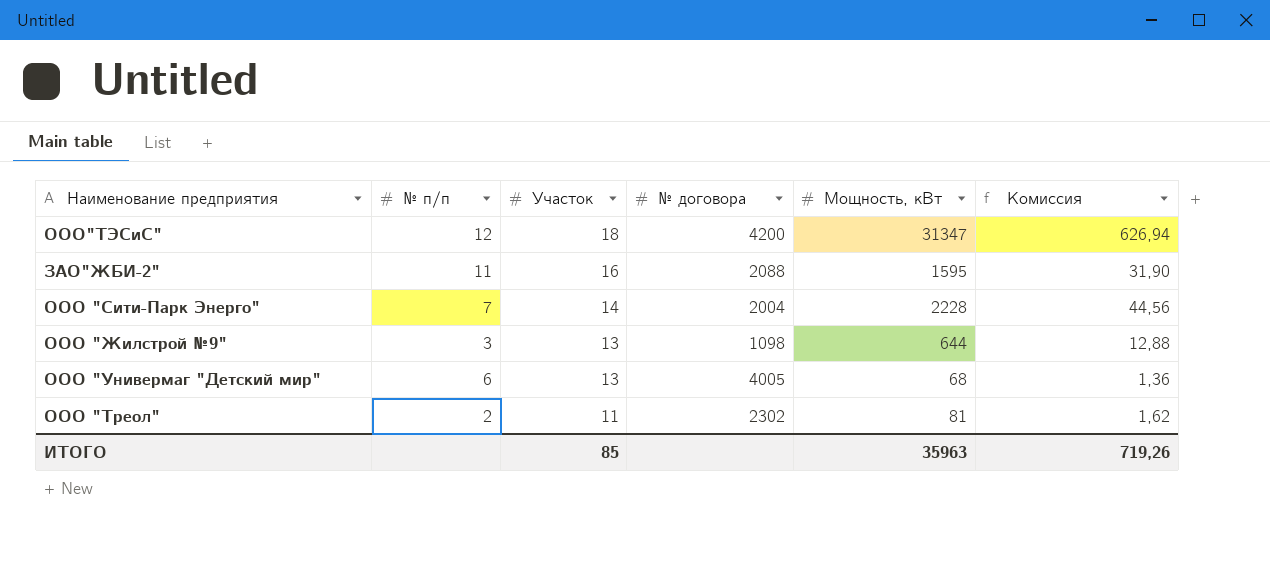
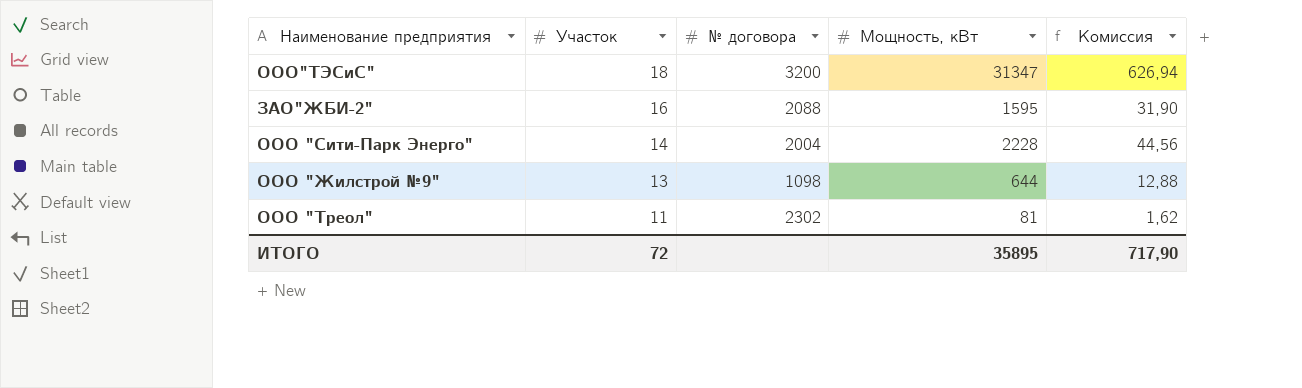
column № п/п | position: 2 -> none
row ООО "Универмаг "Детский мир": 6 | 13 | 4005 | 68 | 1,36 -> none
ООО"ТЭСиС" | № договора: 4200 -> 3200
ИТОГО | Участок: 85 -> 72
ИТОГО | Мощность, кВт: 35963 -> 35895
ИТОГО | Комиссия: 719,26 -> 717,90

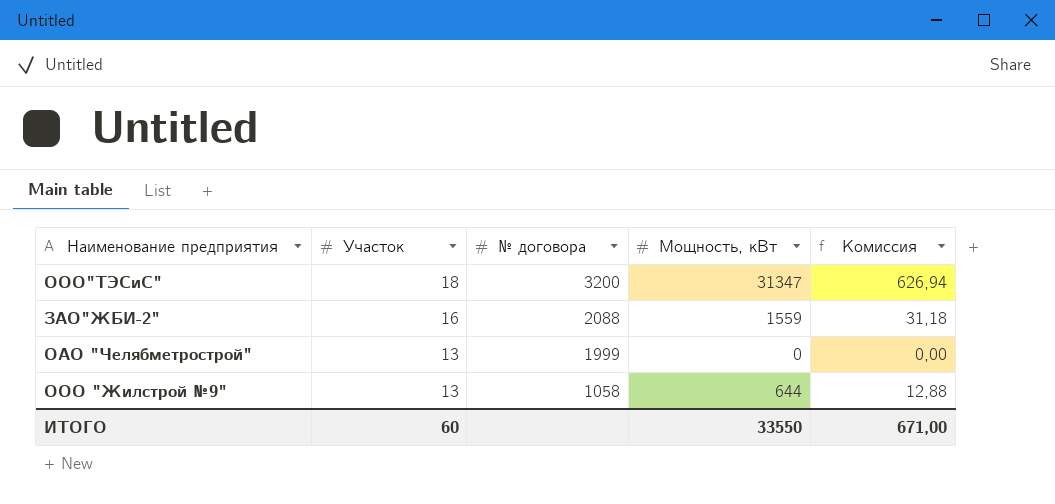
row ООО "Сити-Парк Энерго": 14 | 2004 | 2228 | 44,56 -> none
row ООО "Треол": 11 | 2302 | 81 | 1,62 -> none
ЗАО"ЖБИ-2" | Мощность, кВт: 1595 -> 1559
ЗАО"ЖБИ-2" | Комиссия: 31,90 -> 31,18
row ОАО "Челябметрострой": none -> 13 | 1999 | 0 | 0,00
ООО "Жилстрой №9" | № договора: 1098 -> 1058
ИТОГО | Участок: 72 -> 60
ИТОГО | Мощность, кВт: 35895 -> 33550
ИТОГО | Комиссия: 717,90 -> 671,00

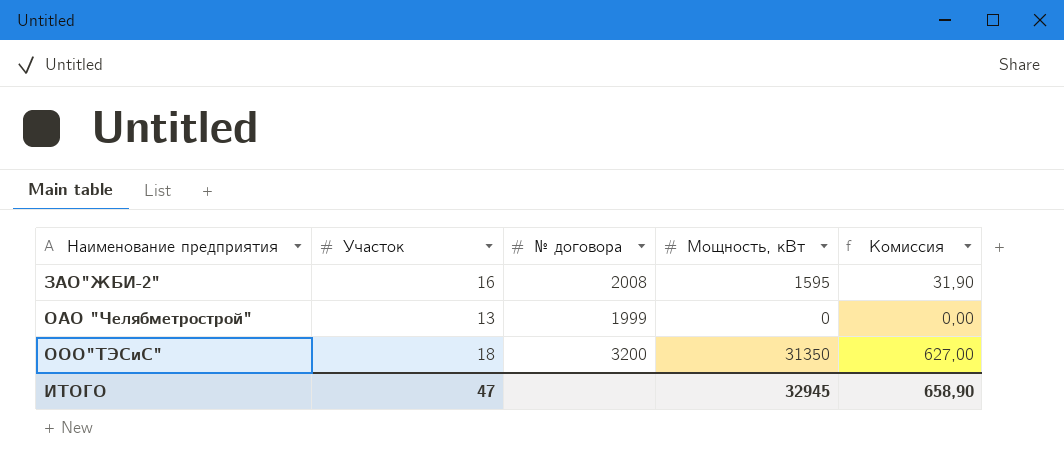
row order: Участок descending -> Наименование предприятия ascending
row ООО "Жилстрой №9": 13 | 1058 | 644 | 12,88 -> none
ЗАО"ЖБИ-2" | № договора: 2088 -> 2008
ЗАО"ЖБИ-2" | Мощность, кВт: 1559 -> 1595
ЗАО"ЖБИ-2" | Комиссия: 31,18 -> 31,90
ООО"ТЭСиС" | Мощность, кВт: 31347 -> 31350
ООО"ТЭСиС" | Комиссия: 626,94 -> 627,00
ИТОГО | Участок: 60 -> 47
ИТОГО | Мощность, кВт: 33550 -> 32945
ИТОГО | Комиссия: 671,00 -> 658,90

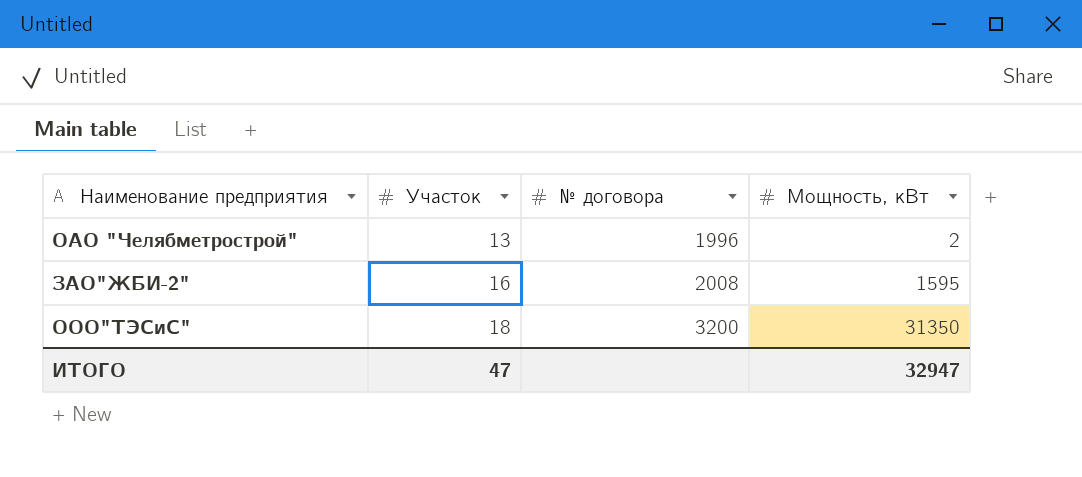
row order: Наименование предприятия ascending -> Участок ascending
column Комиссия | formula: [Мощность, кВт] * 0,02 -> none
ОАО "Челябметрострой" | № договора: 1999 -> 1996
ОАО "Челябметрострой" | Мощность, кВт: 0 -> 2
ИТОГО | Мощность, кВт: 32945 -> 32947

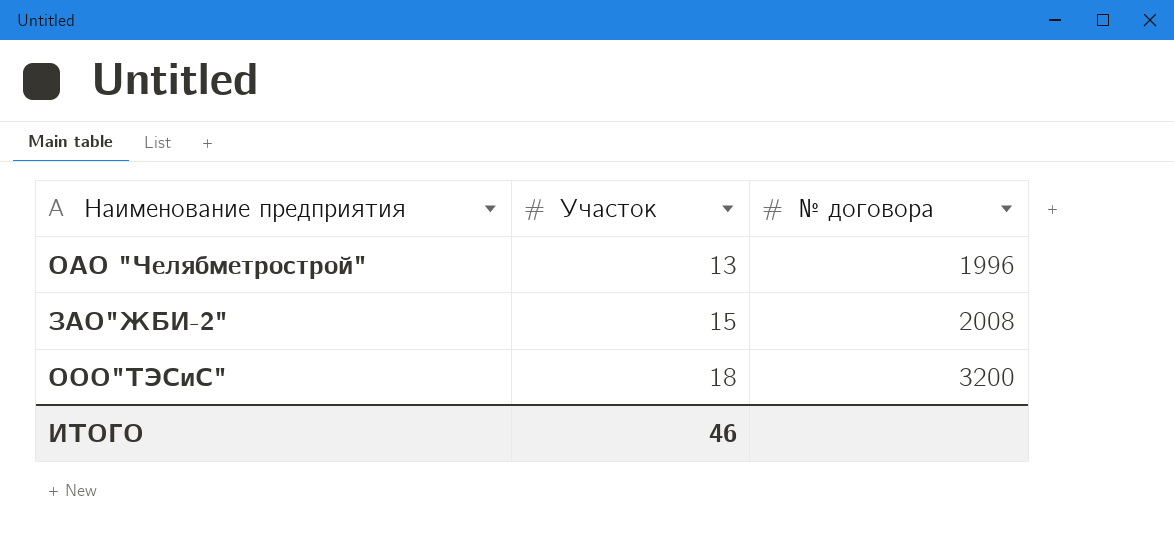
column Мощность, кВт | position: 4 -> none
ЗАО"ЖБИ-2" | Участок: 16 -> 15
ИТОГО | Участок: 47 -> 46

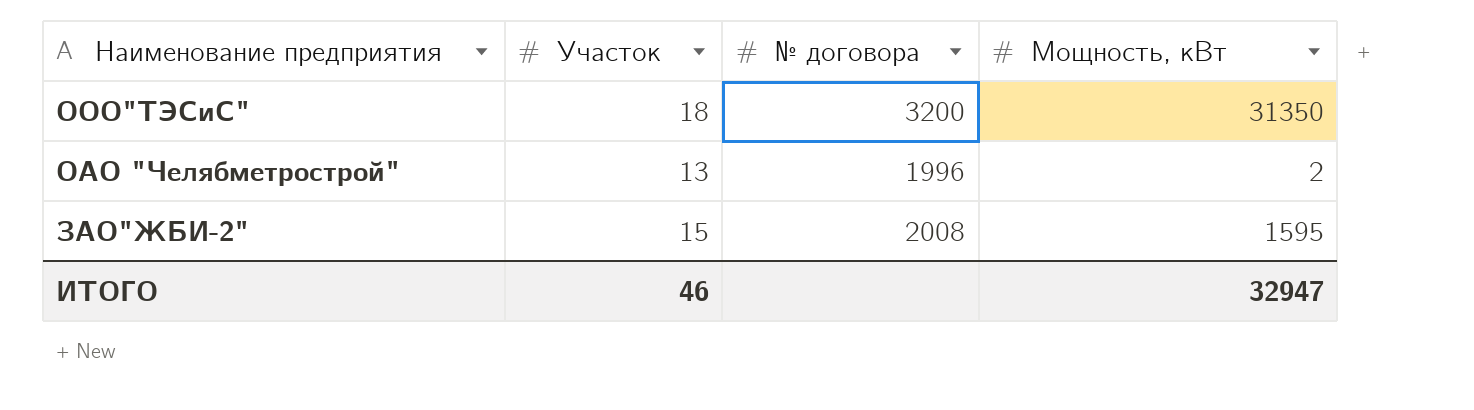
row order: Участок ascending -> Наименование предприятия descending
column Мощность, кВт | position: none -> 4

